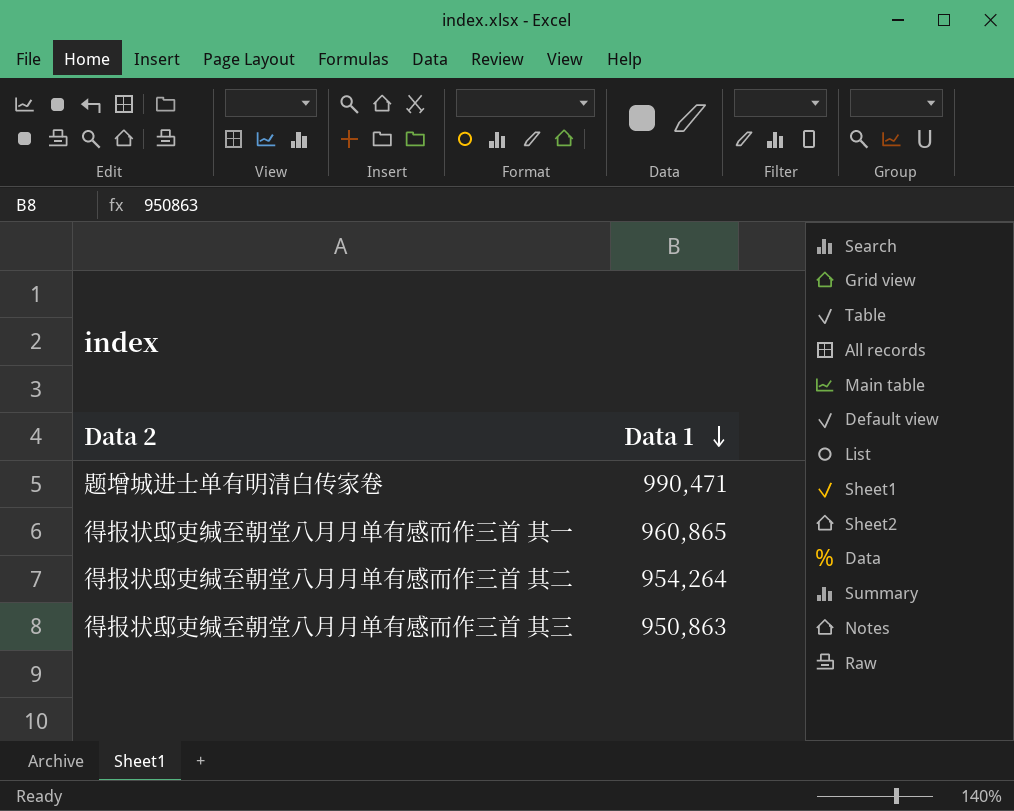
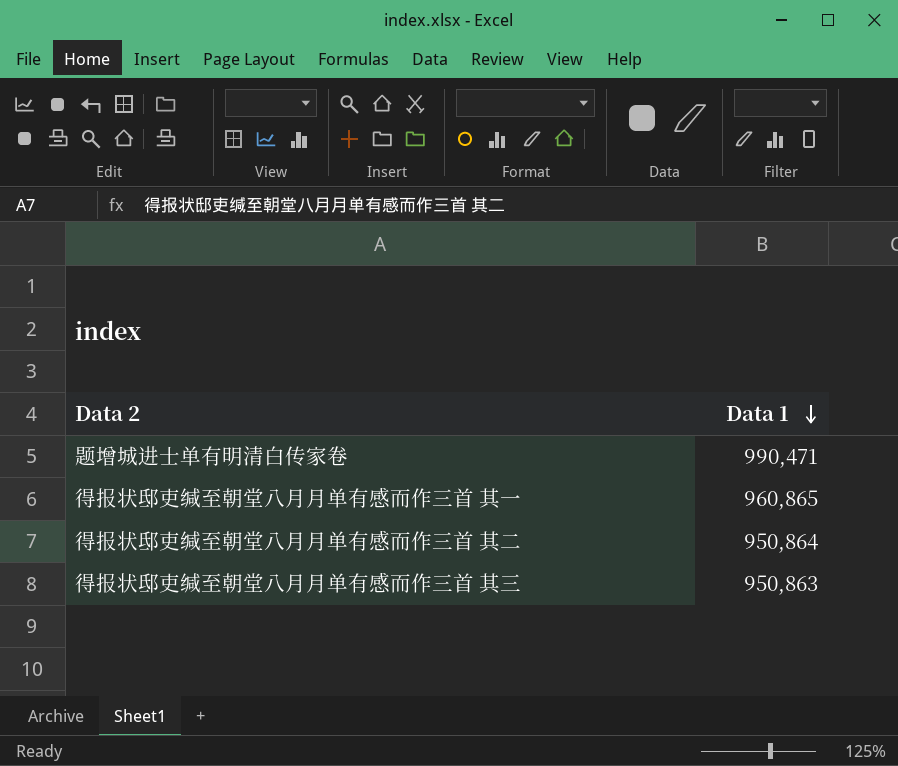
得报状邸吏缄至朝堂八月月单有感而作三首 其二 | Data 1: 954,264 -> 950,864

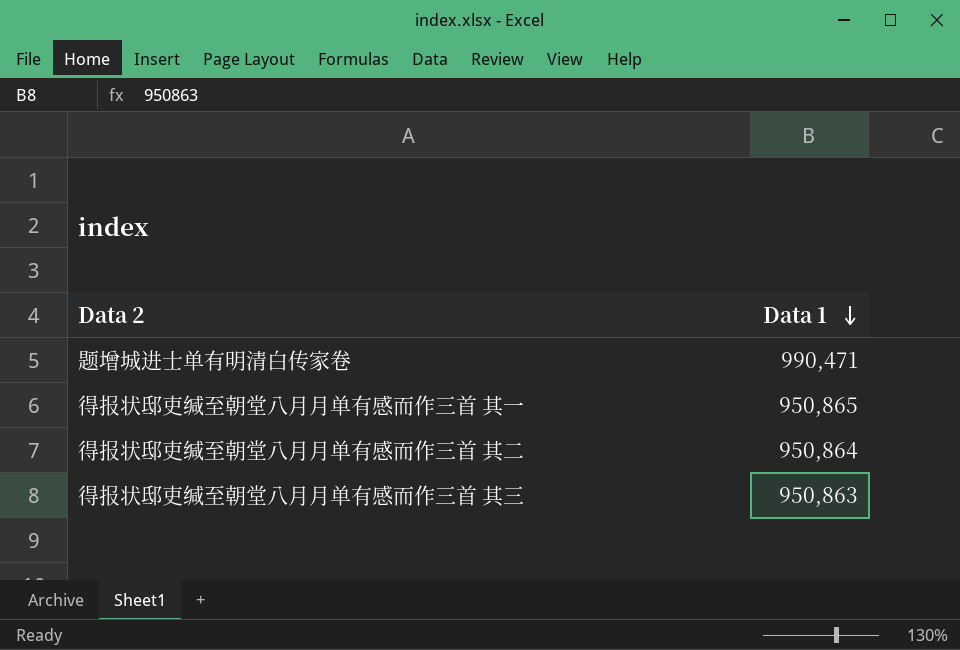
得报状邸吏缄至朝堂八月月单有感而作三首 其一 | Data 1: 960,865 -> 950,865

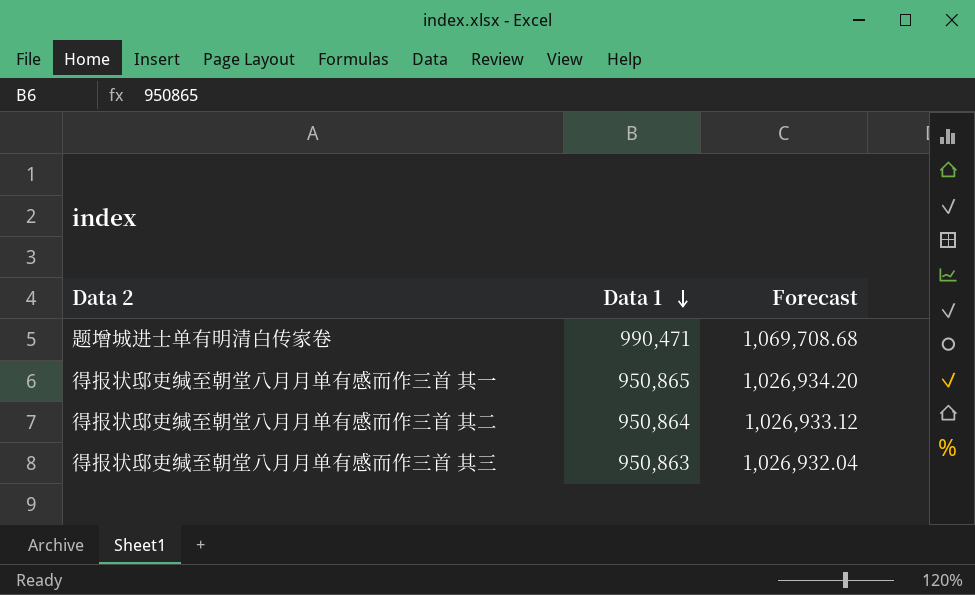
column Forecast | formula: none -> [Data 1] * 1.08

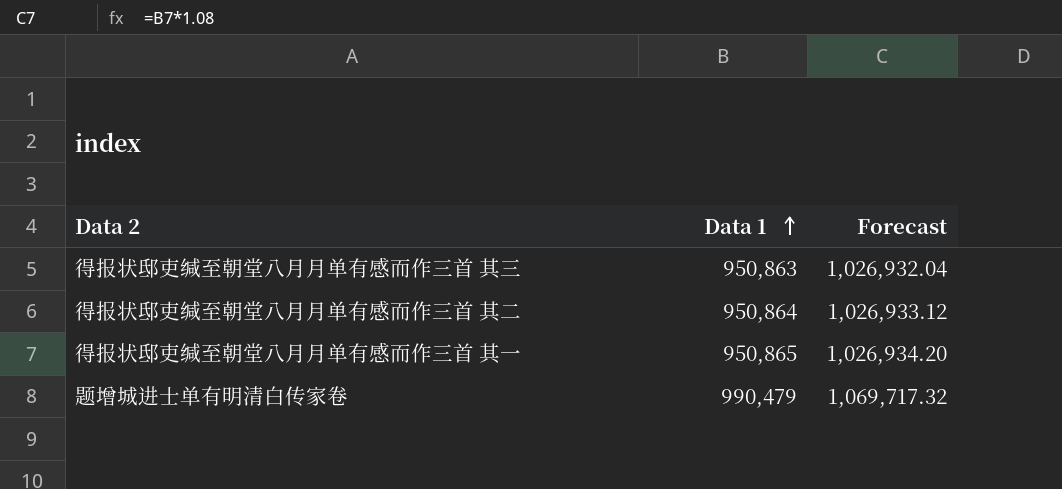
row order: Data 1 descending -> Data 1 ascending
题增城进士单有明清白传家卷 | Data 1: 990,471 -> 990,479
题增城进士单有明清白传家卷 | Forecast: 1,069,708.68 -> 1,069,717.32

